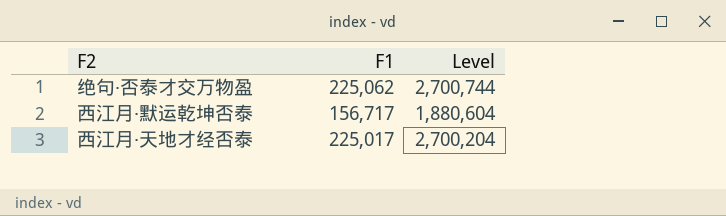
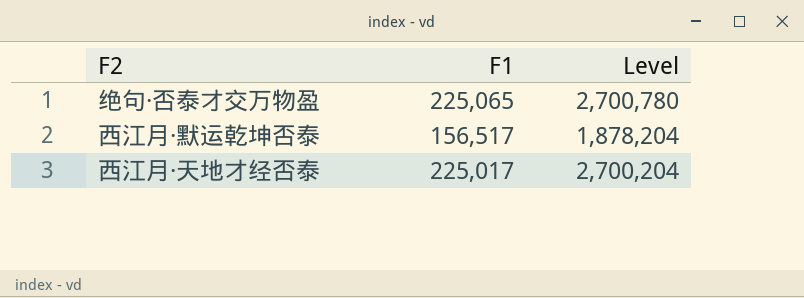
绝句·否泰才交万物盈 | F1: 225,062 -> 225,065
绝句·否泰才交万物盈 | Level: 2,700,744 -> 2,700,780
西江月·默运乾坤否泰 | F1: 156,717 -> 156,517
西江月·默运乾坤否泰 | Level: 1,880,604 -> 1,878,204

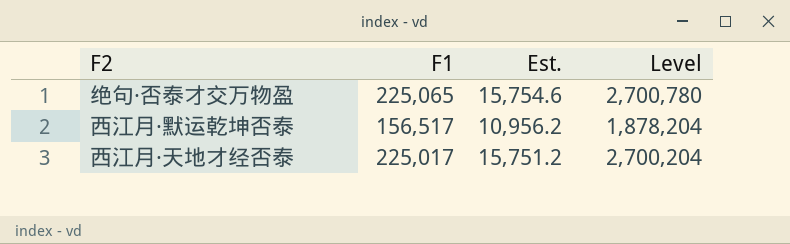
column Est. | formula: none -> [F1] * 0.07

